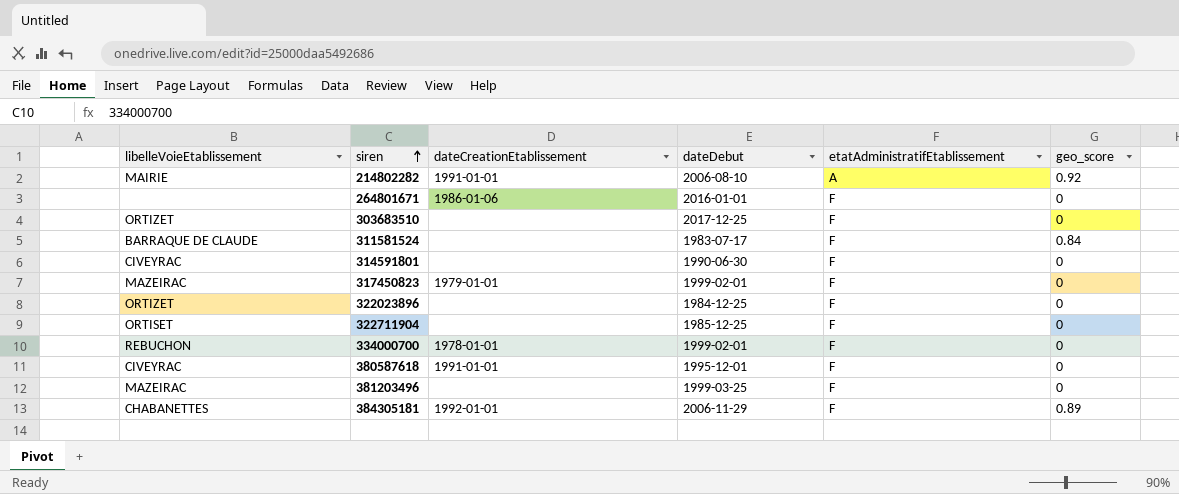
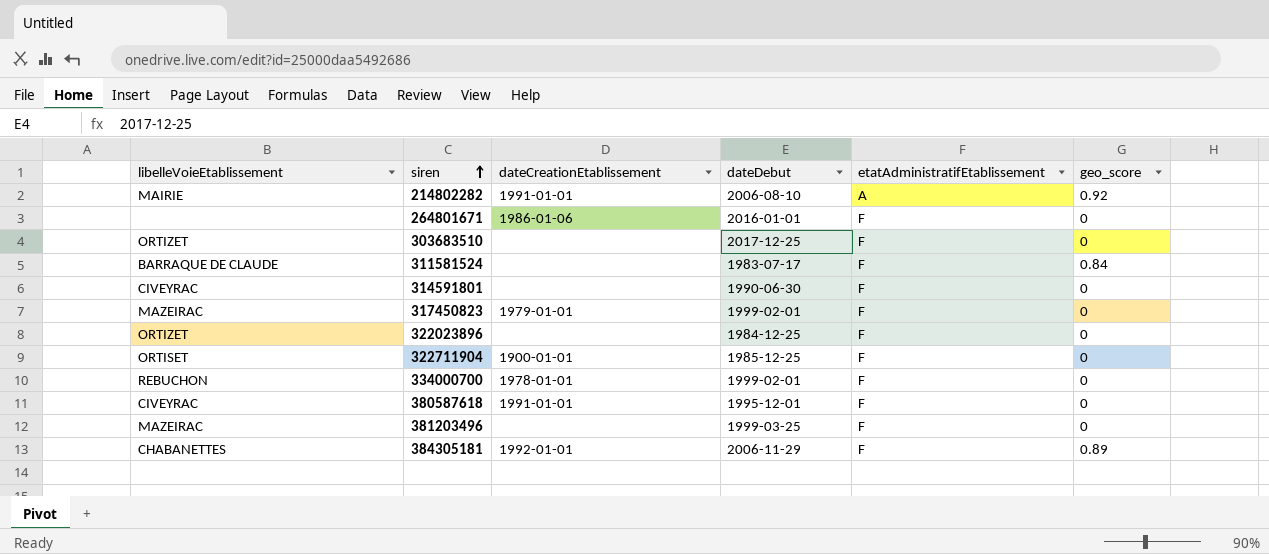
322711904 | dateCreationEtablissement: none -> 1900-01-01

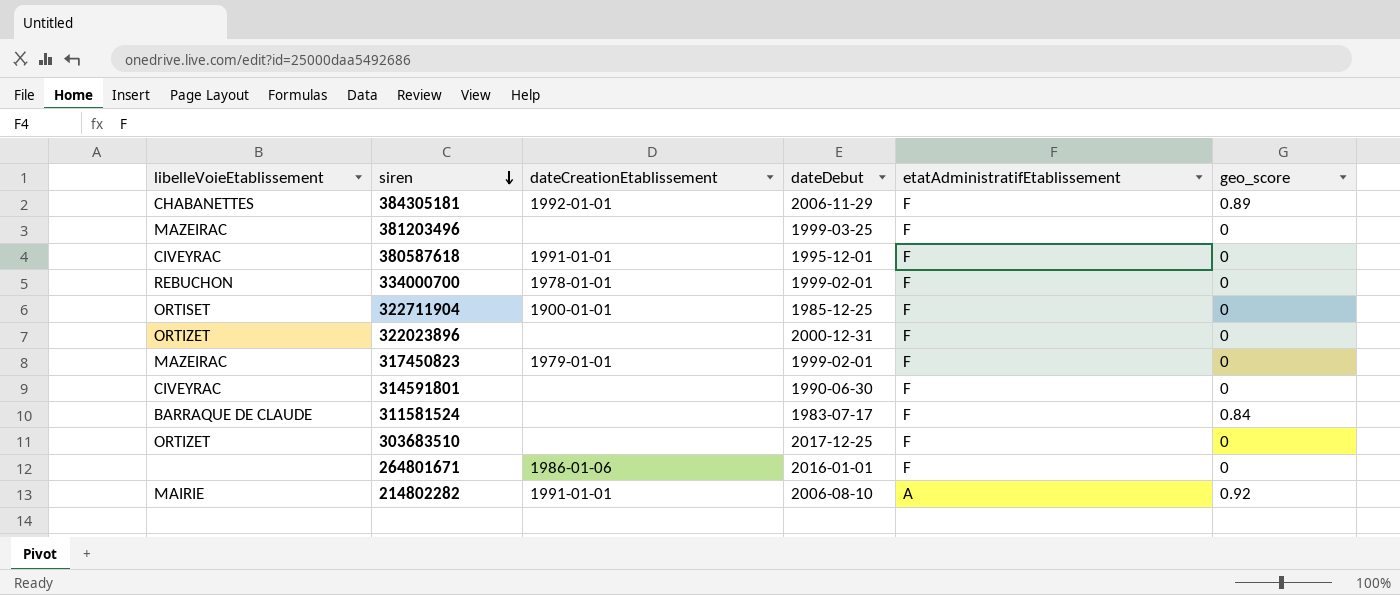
row order: siren ascending -> siren descending
322023896 | dateDebut: 1984-12-25 -> 2000-12-31

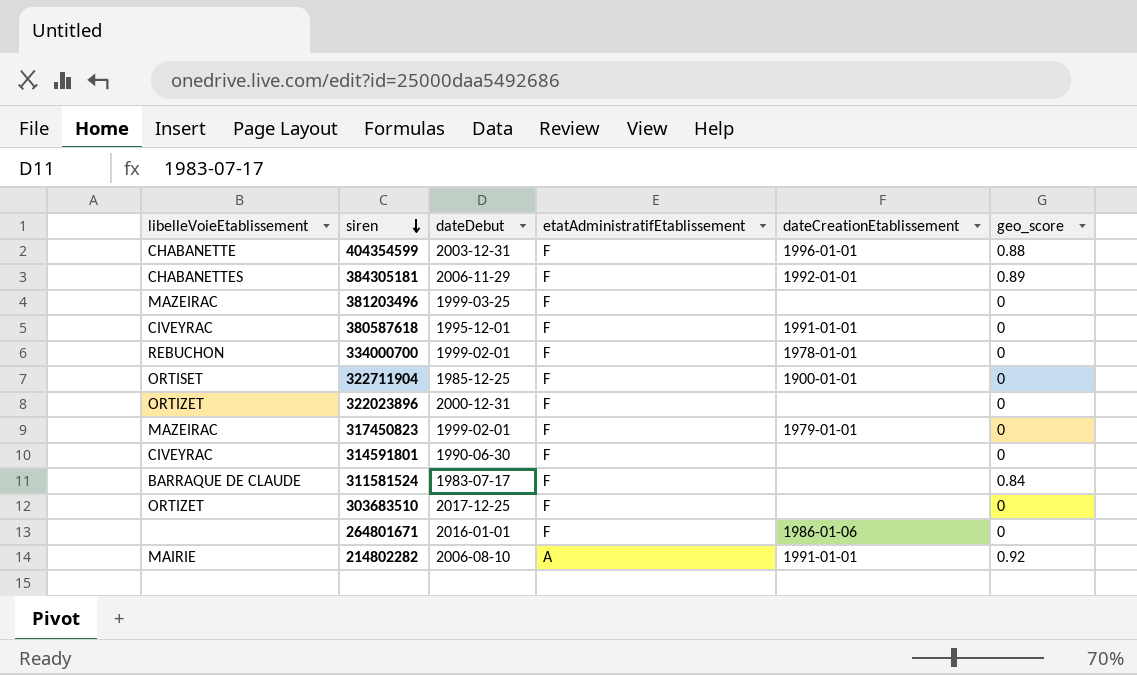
column dateCreationEtablissement | position: 3 -> 5
row 404354599: none -> CHABANETTE | 2003-12-31 | F | 1996-01-01 | 0.88

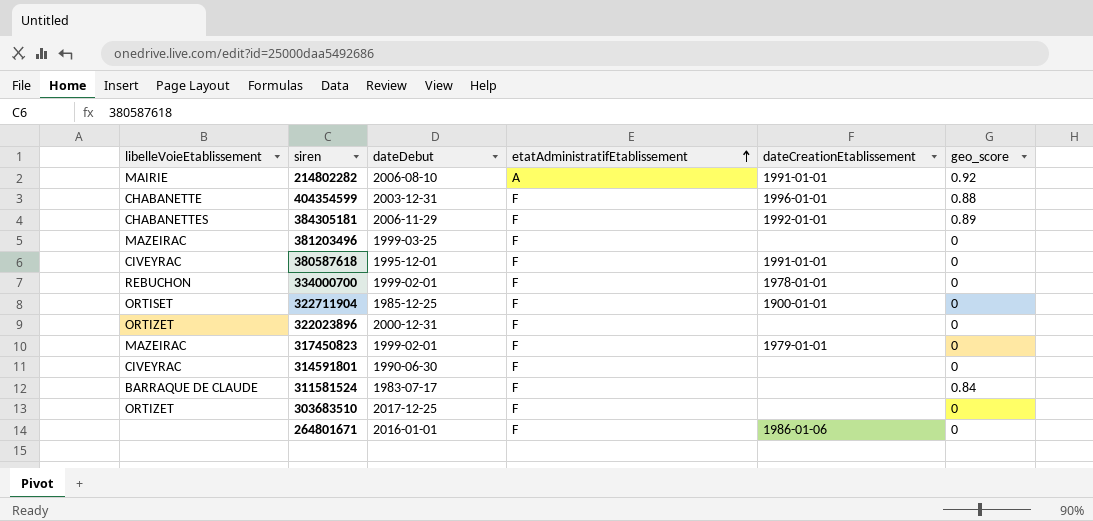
row order: siren descending -> etatAdministratifEtablissement ascending

